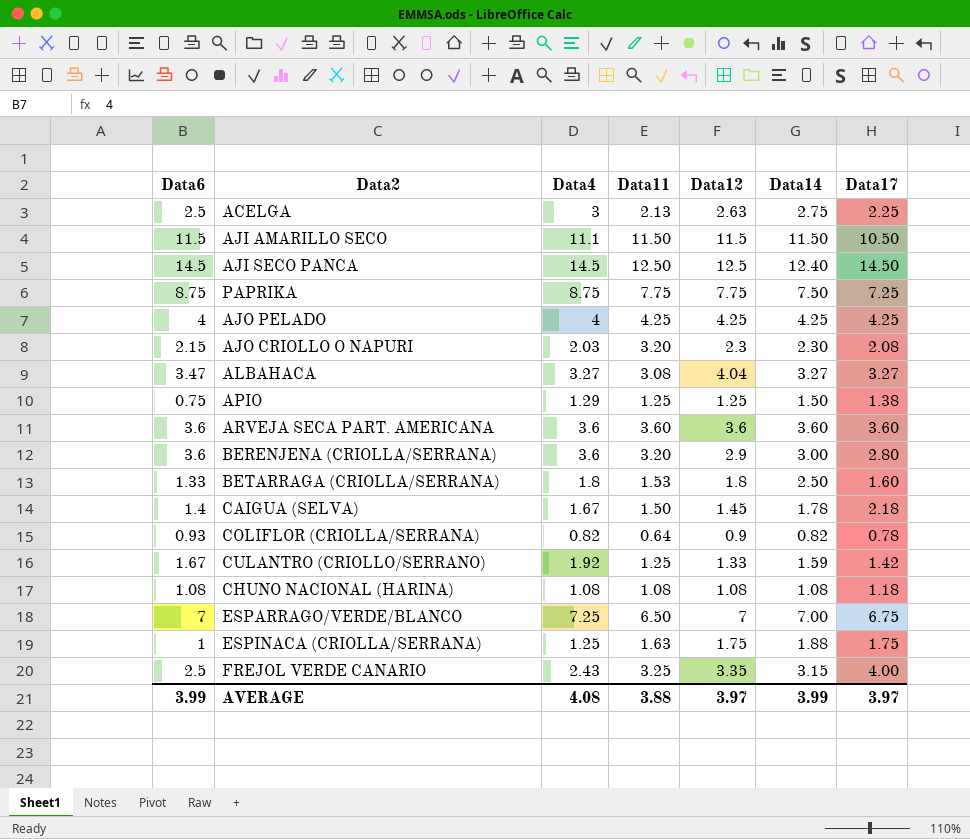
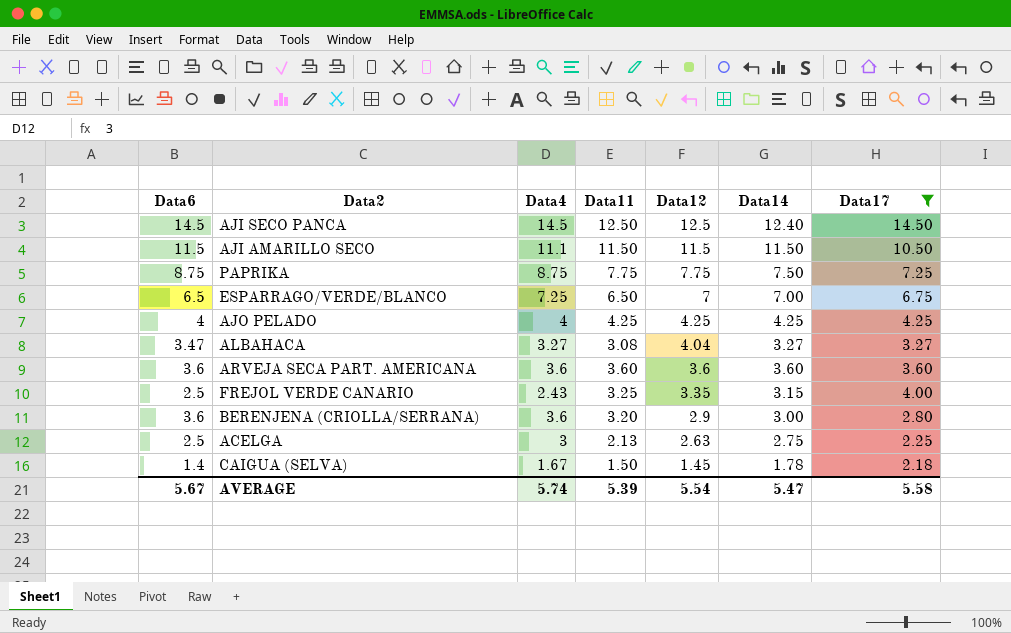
filter: none -> Data17 >= 2.18
row order: none -> Data12 descending
ESPARRAGO/VERDE/BLANCO | Data6: 7 -> 6.5
AVERAGE | Data6: 3.99 -> 5.67
AVERAGE | Data4: 4.08 -> 5.74
AVERAGE | Data11: 3.88 -> 5.39
AVERAGE | Data12: 3.97 -> 5.54
AVERAGE | Data14: 3.99 -> 5.47
AVERAGE | Data17: 3.97 -> 5.58

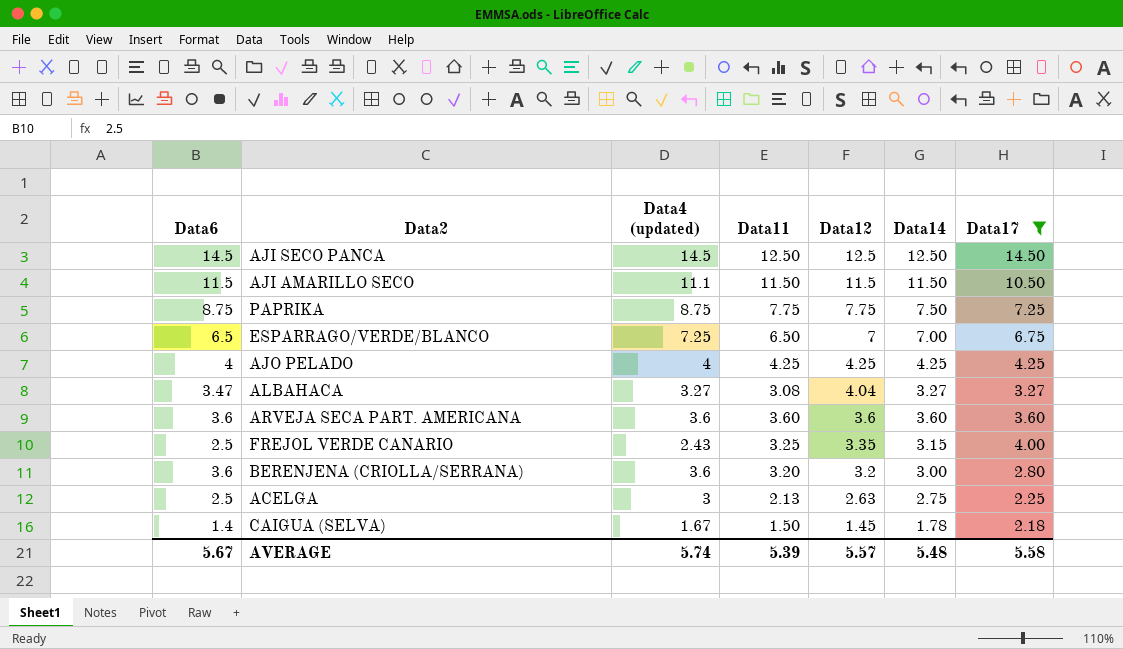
column name: Data4 -> Data4 (updated)
AJI SECO PANCA | Data14: 12.40 -> 12.50
BERENJENA (CRIOLLA/SERRANA) | Data12: 2.9 -> 3.2
AVERAGE | Data12: 5.54 -> 5.57
AVERAGE | Data14: 5.47 -> 5.48

